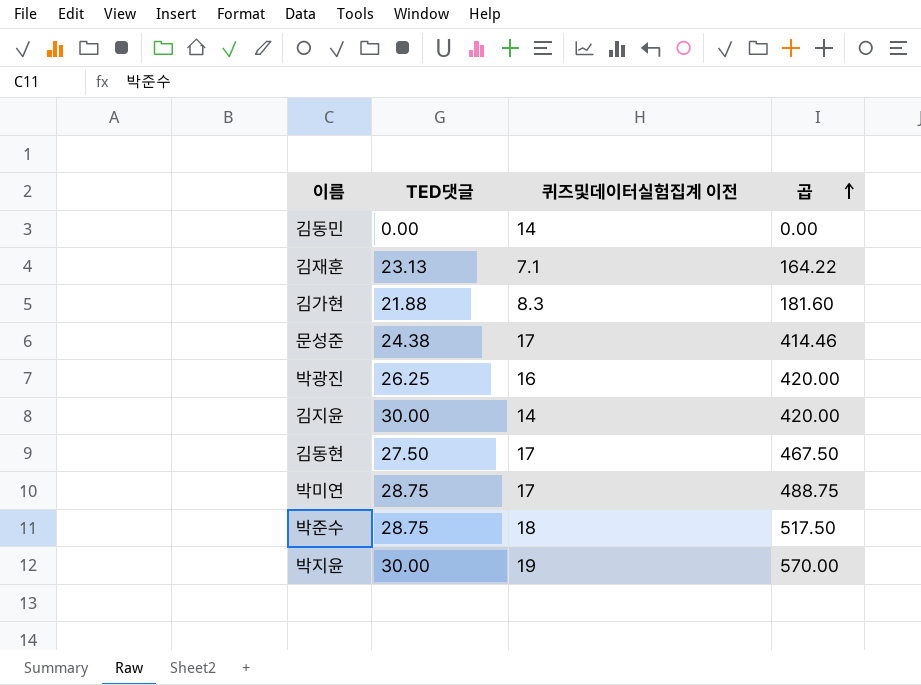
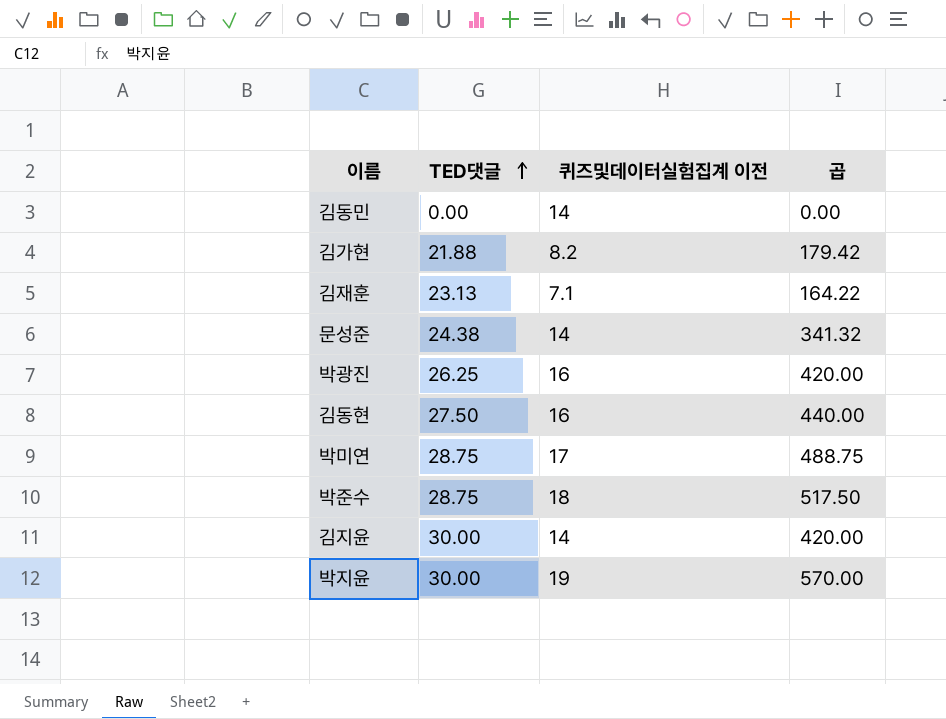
row order: 곱 ascending -> TED댓글 ascending
김가현 | 퀴즈및데이터실험집계 이전: 8.3 -> 8.2
김가현 | 곱: 181.60 -> 179.42
문성준 | 퀴즈및데이터실험집계 이전: 17 -> 14
문성준 | 곱: 414.46 -> 341.32
김동현 | 퀴즈및데이터실험집계 이전: 17 -> 16
김동현 | 곱: 467.50 -> 440.00

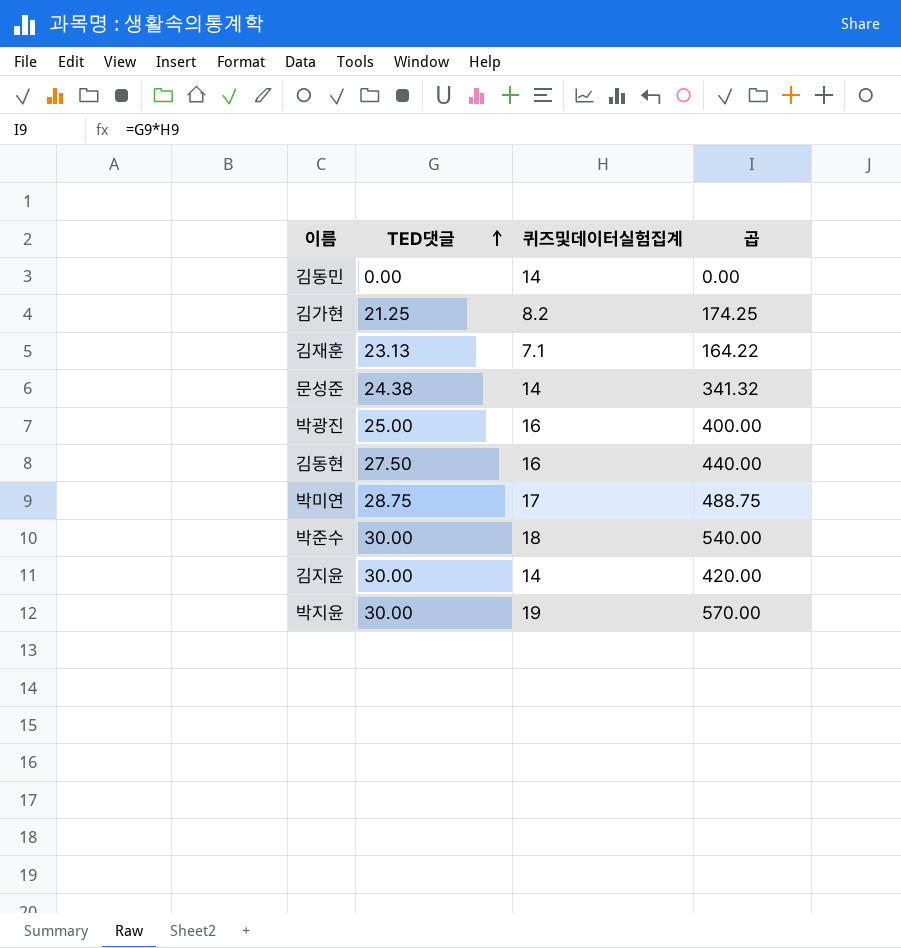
column name: 퀴즈및데이터실험집계 이전 -> 퀴즈및데이터실험집계
김가현 | TED댓글: 21.88 -> 21.25
김가현 | 곱: 179.42 -> 174.25
박광진 | TED댓글: 26.25 -> 25.00
박광진 | 곱: 420.00 -> 400.00
박준수 | TED댓글: 28.75 -> 30.00
박준수 | 곱: 517.50 -> 540.00

